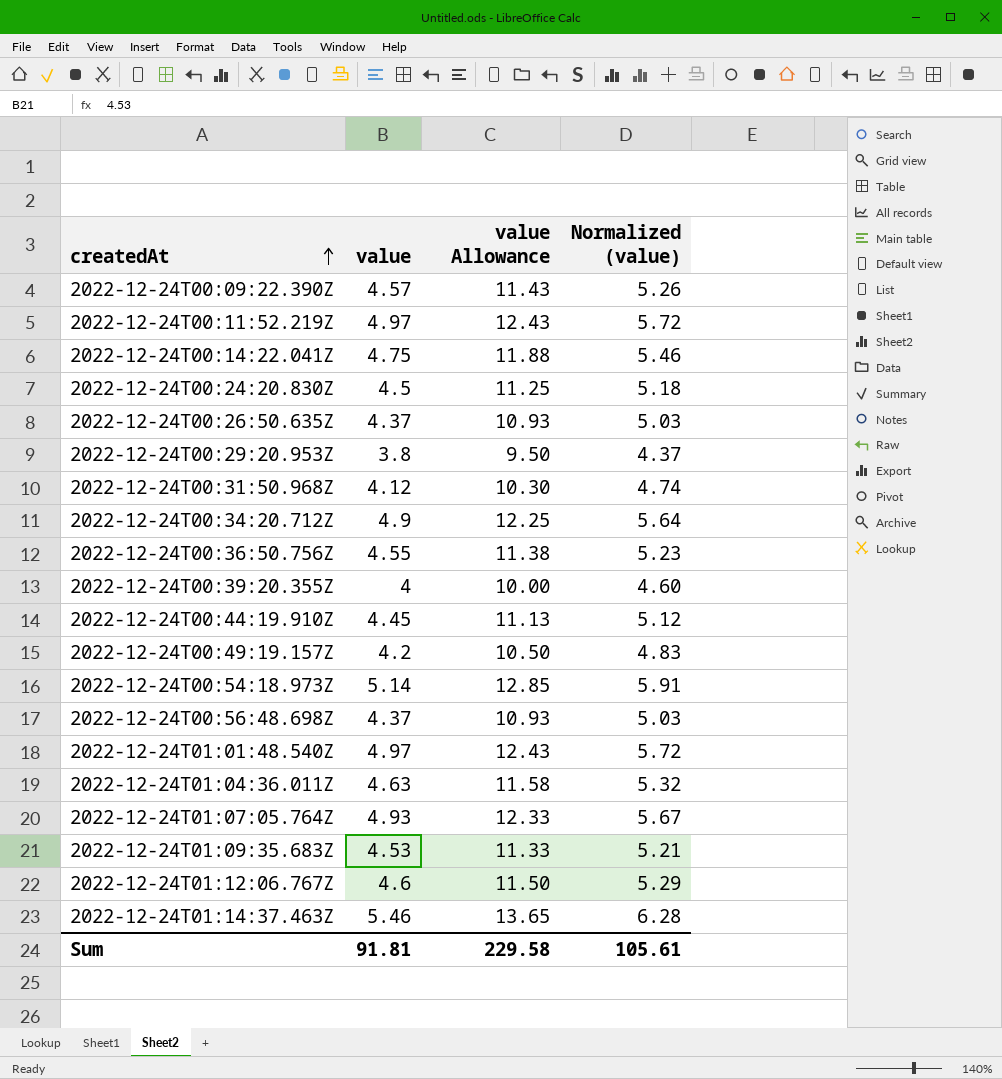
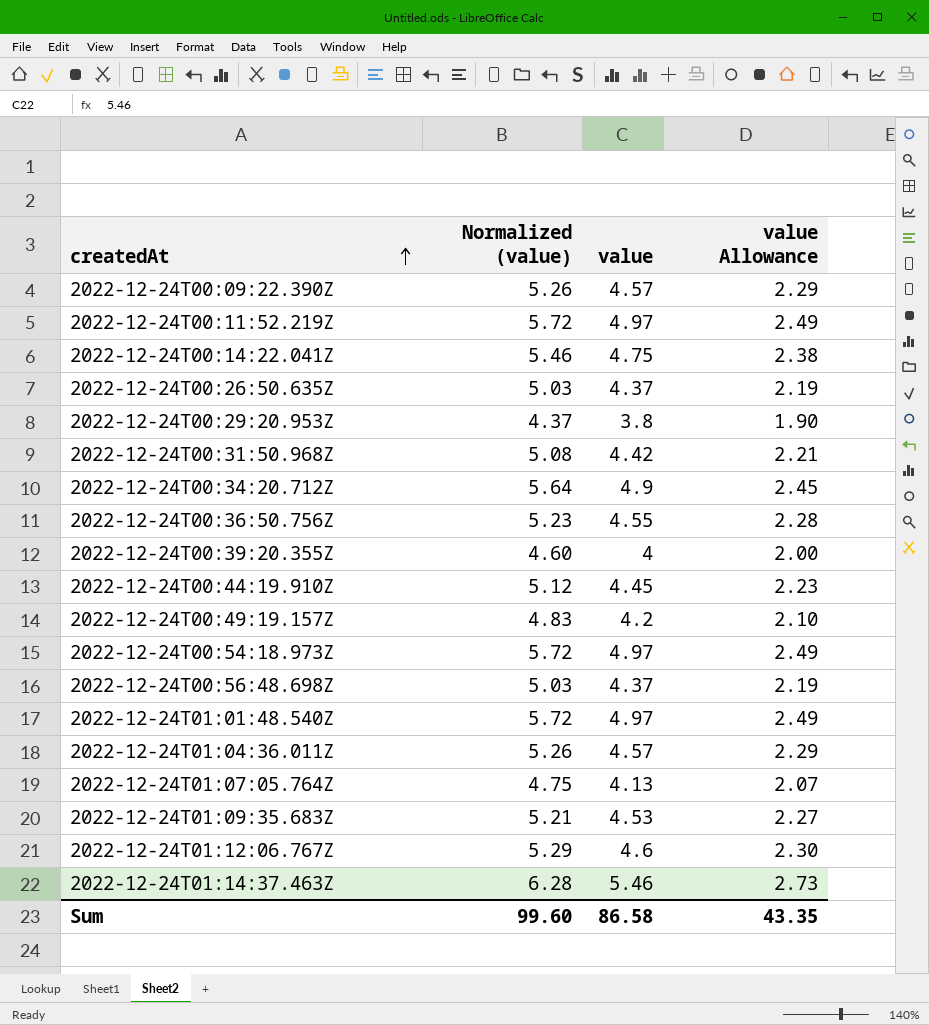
column Normalized (value) | position: 4 -> 2
column value Allowance | formula: [value] * 2.5 -> [value] * 0.5
row 2022-12-24T00:24:20.830Z: 4.5 | 11.25 | 5.18 -> none
2022-12-24T00:31:50.968Z | Normalized (value): 4.74 -> 5.08
2022-12-24T00:31:50.968Z | value: 4.12 -> 4.42
2022-12-24T00:54:18.973Z | Normalized (value): 5.91 -> 5.72
2022-12-24T00:54:18.973Z | value: 5.14 -> 4.97
2022-12-24T01:04:36.011Z | Normalized (value): 5.32 -> 5.26
2022-12-24T01:04:36.011Z | value: 4.63 -> 4.57
2022-12-24T01:07:05.764Z | Normalized (value): 5.67 -> 4.75
2022-12-24T01:07:05.764Z | value: 4.93 -> 4.13
Sum | Normalized (value): 105.61 -> 99.60
Sum | value: 91.81 -> 86.58
Sum | value Allowance: 229.58 -> 43.35

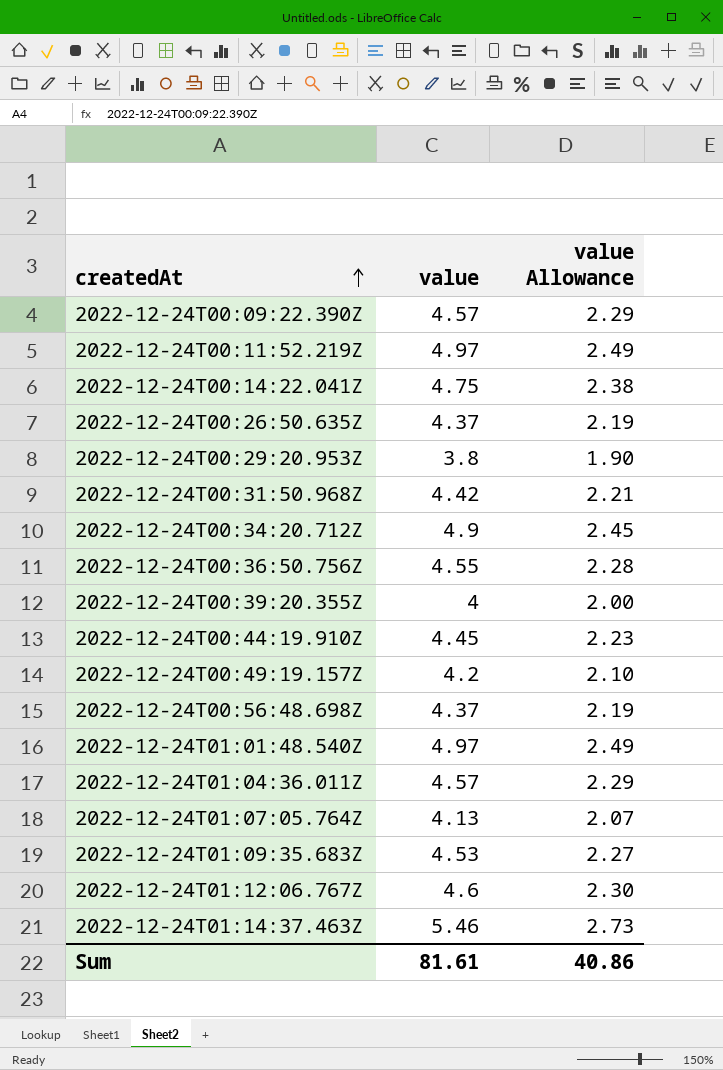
column Normalized (value) | formula: [value] * 1.15 -> none
row 2022-12-24T00:54:18.973Z: 5.72 | 4.97 | 2.49 -> none
Sum | value: 86.58 -> 81.61
Sum | value Allowance: 43.35 -> 40.86

